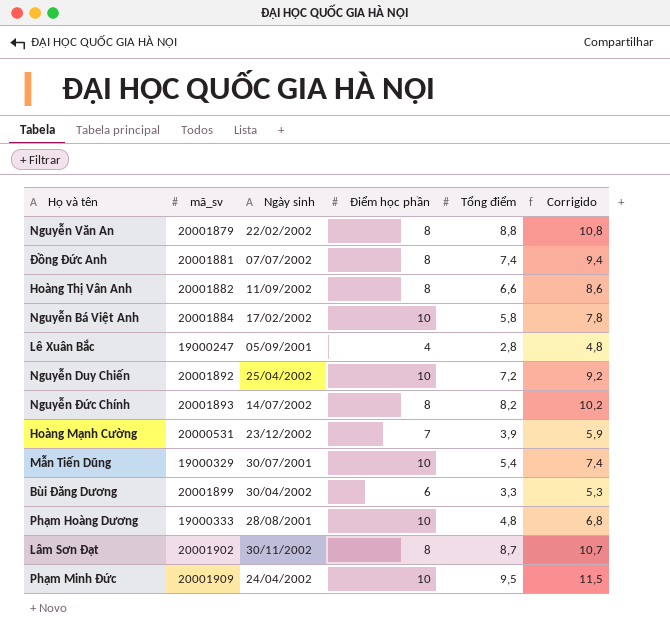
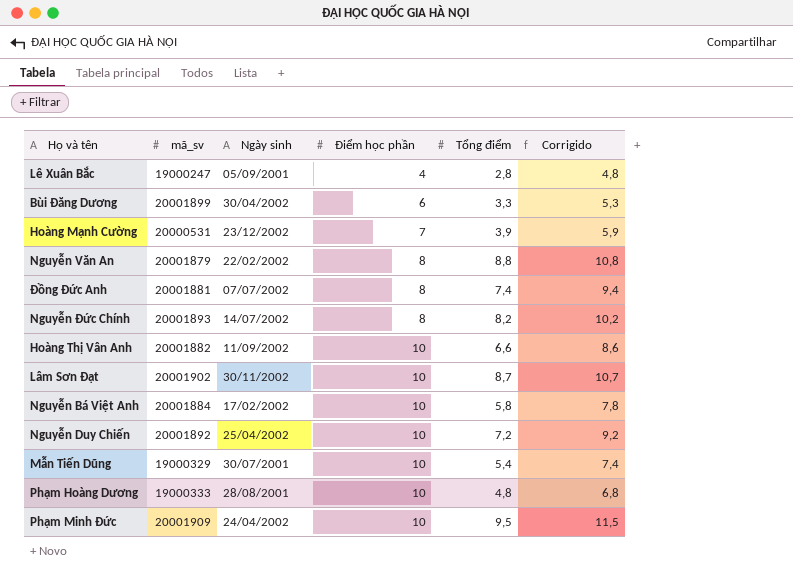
row order: none -> Điểm học phần ascending
Hoàng Thị Vân Anh | Điểm học phần: 8 -> 10
Lâm Sơn Đạt | Điểm học phần: 8 -> 10

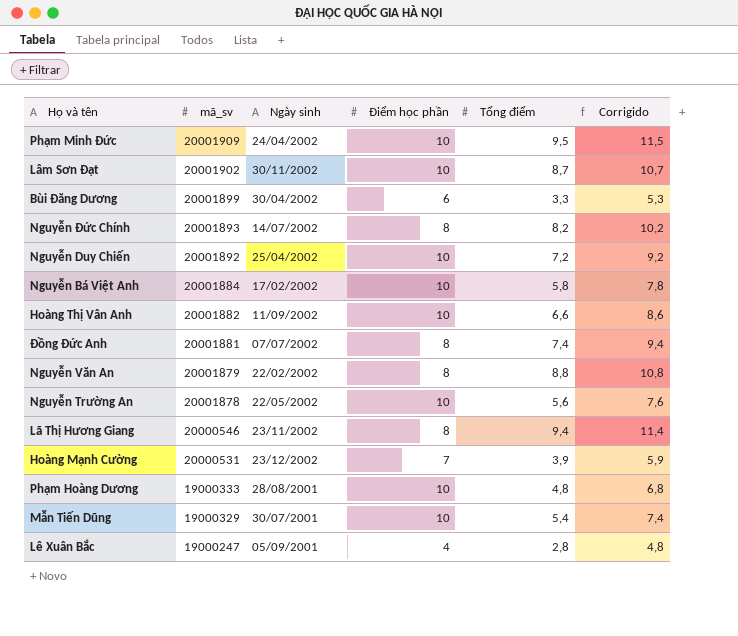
row order: Điểm học phần ascending -> mã_sv descending
row Nguyễn Trường An: none -> 20001878 | 22/05/2002 | 10 | 5,6 | 7,6
row Lã Thị Hương Giang: none -> 20000546 | 23/11/2002 | 8 | 9,4 | 11,4

